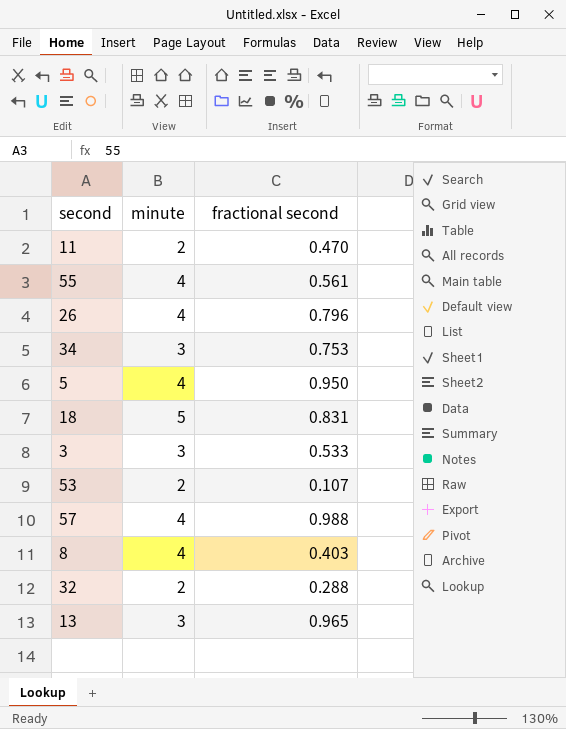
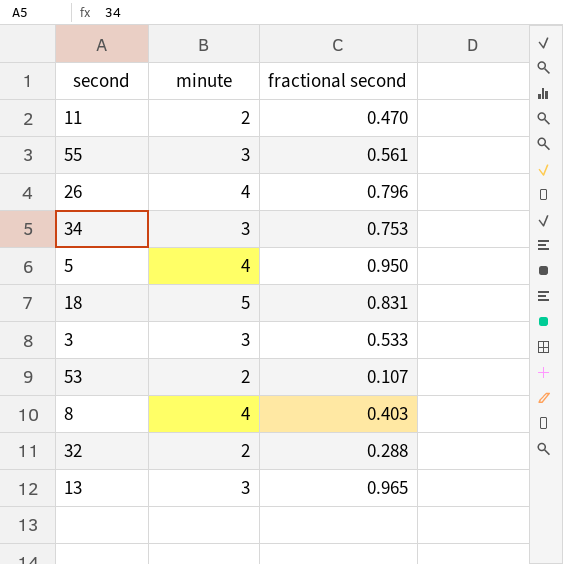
row 57: 4 | 0.988 -> none
55 | minute: 4 -> 3

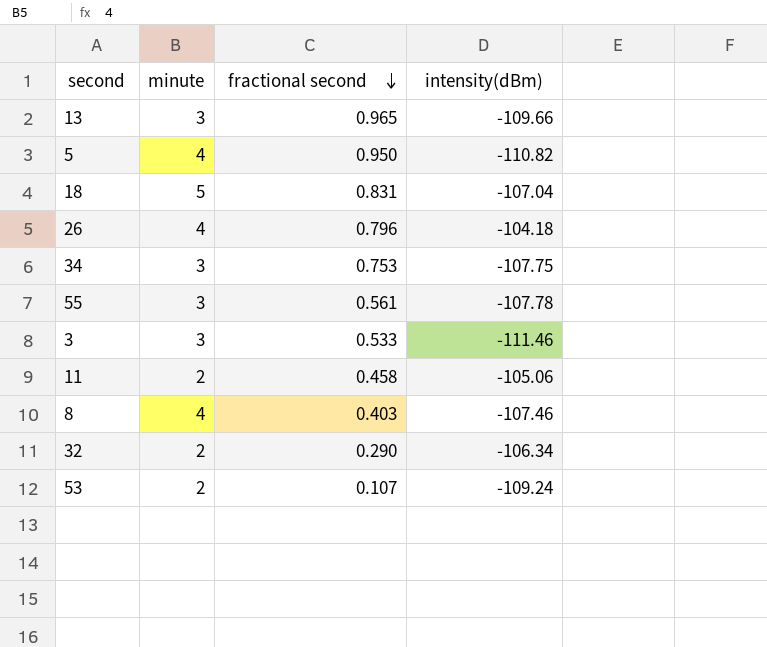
row order: none -> fractional second descending
column intensity(dBm) | position: none -> 4
11 | fractional second: 0.470 -> 0.458
32 | fractional second: 0.288 -> 0.290

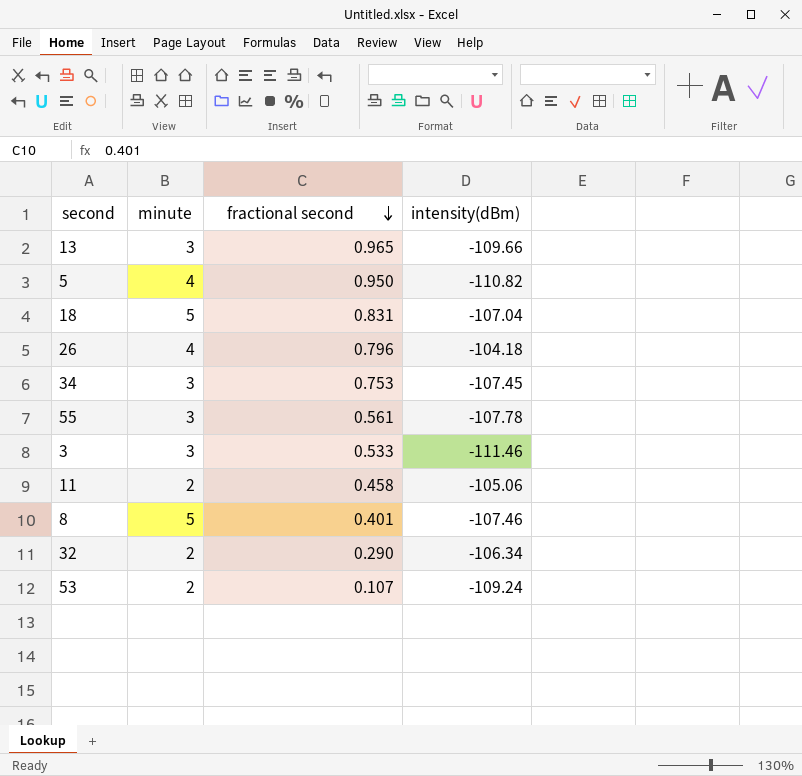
34 | intensity(dBm): -107.75 -> -107.45
8 | minute: 4 -> 5
8 | fractional second: 0.403 -> 0.401

